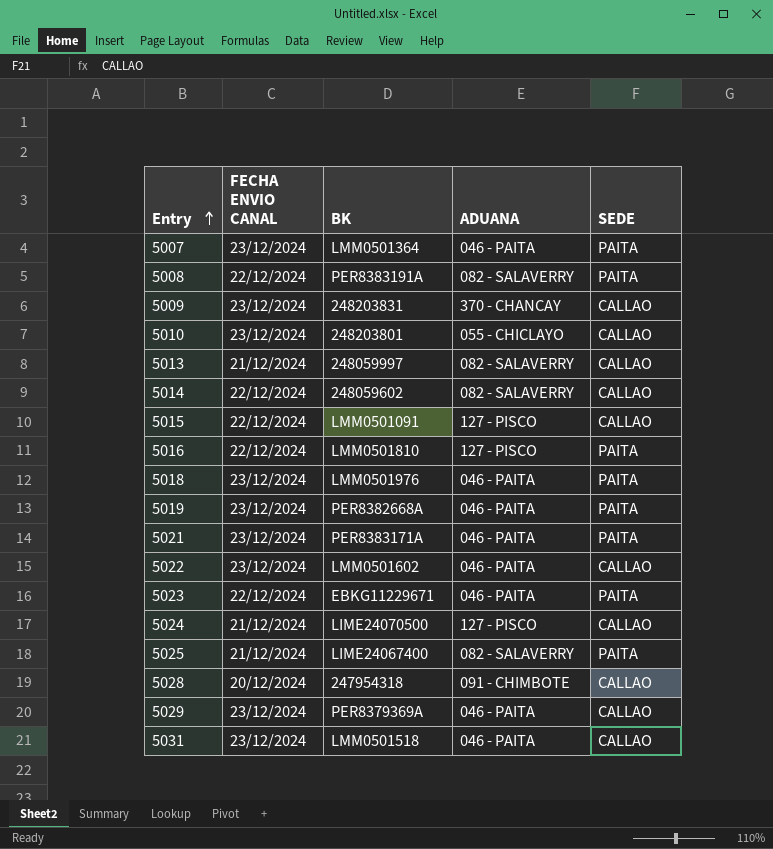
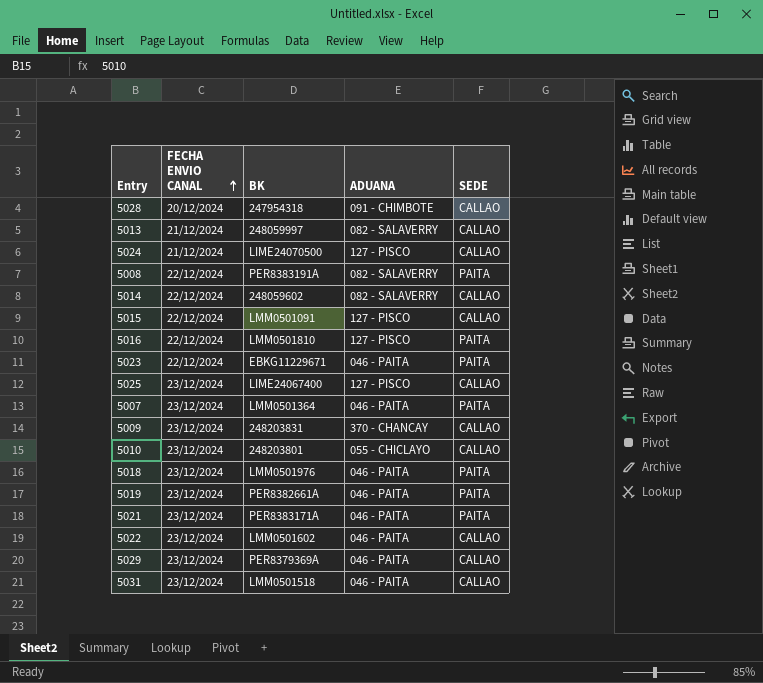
row order: Entry ascending -> FECHA ENVIO CANAL ascending
5025 | FECHA ENVIO CANAL: 21/12/2024 -> 23/12/2024
5025 | ADUANA: 082 - SALAVERRY -> 127 - PISCO
5025 | SEDE: PAITA -> CALLAO
5019 | BK: PER8382668A -> PER8382661A

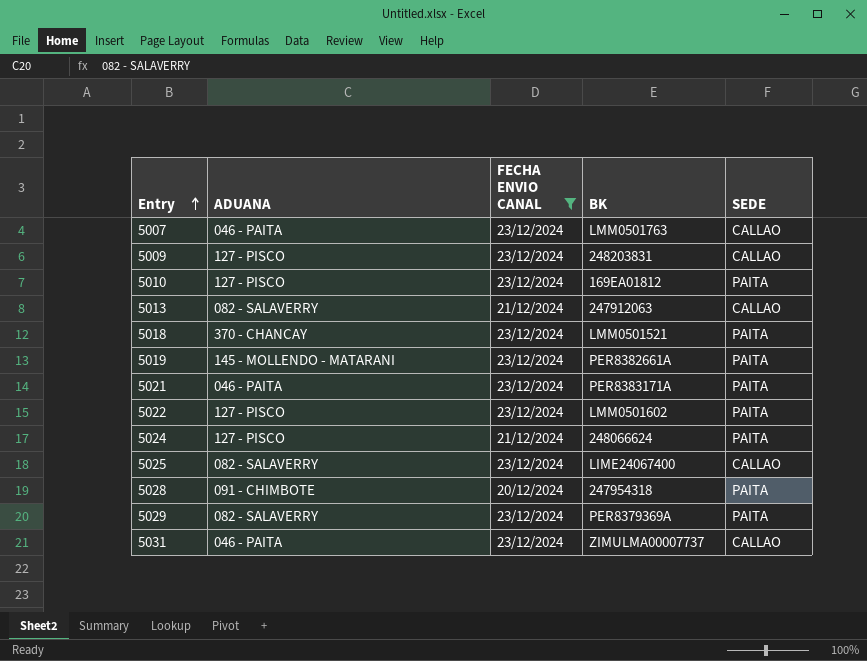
filter: none -> FECHA ENVIO CANAL != 22/12/2024
row order: FECHA ENVIO CANAL ascending -> Entry ascending
column ADUANA | position: 4 -> 2
5007 | BK: LMM0501364 -> LMM0501763
5007 | SEDE: PAITA -> CALLAO
5009 | ADUANA: 370 - CHANCAY -> 127 - PISCO
5010 | ADUANA: 055 - CHICLAYO -> 127 - PISCO
5010 | BK: 248203801 -> 169EA01812
5010 | SEDE: CALLAO -> PAITA
5013 | BK: 248059997 -> 247912063
5018 | ADUANA: 046 - PAITA -> 370 - CHANCAY
5018 | BK: LMM0501976 -> LMM0501521
5019 | ADUANA: 046 - PAITA -> 145 - MOLLENDO - MATARANI
5022 | ADUANA: 046 - PAITA -> 127 - PISCO
5022 | SEDE: CALLAO -> PAITA
5024 | BK: LIME24070500 -> 248066624
5024 | SEDE: CALLAO -> PAITA
5025 | ADUANA: 127 - PISCO -> 082 - SALAVERRY
5028 | SEDE: CALLAO -> PAITA
5029 | ADUANA: 046 - PAITA -> 082 - SALAVERRY
5029 | SEDE: CALLAO -> PAITA
5031 | BK: LMM0501518 -> ZIMULMA00007737

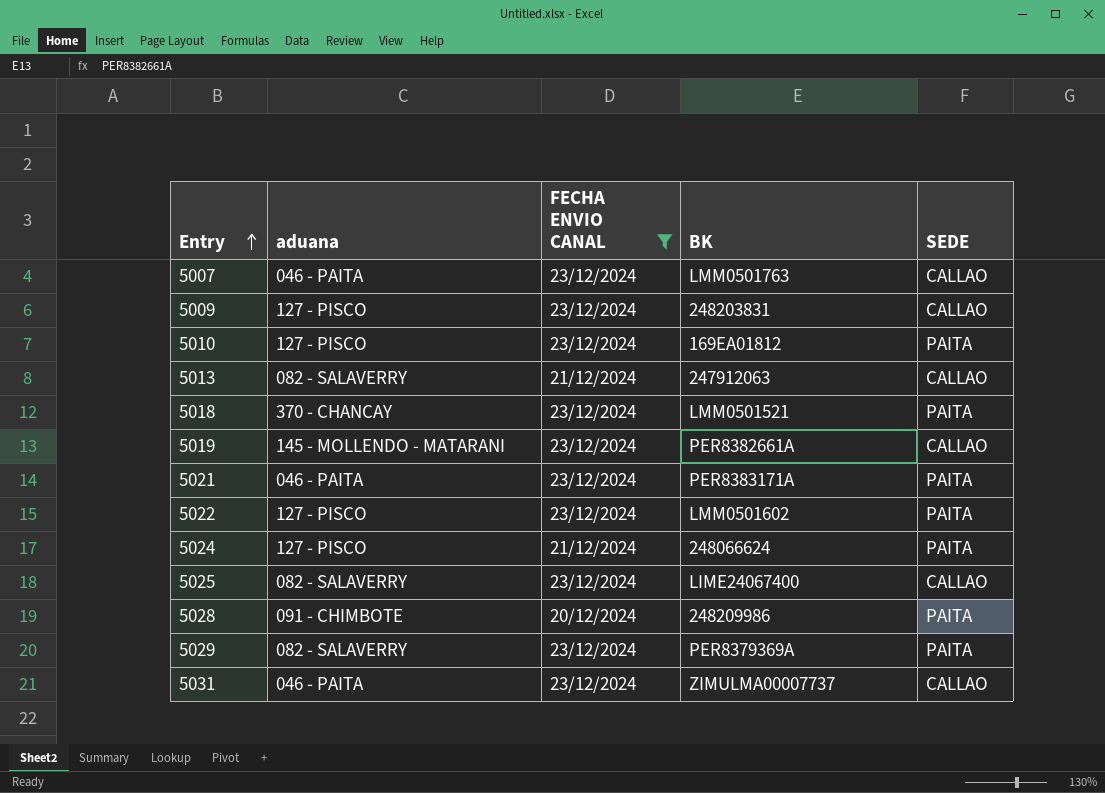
column name: ADUANA -> aduana
5019 | SEDE: PAITA -> CALLAO
5028 | BK: 247954318 -> 248209986

